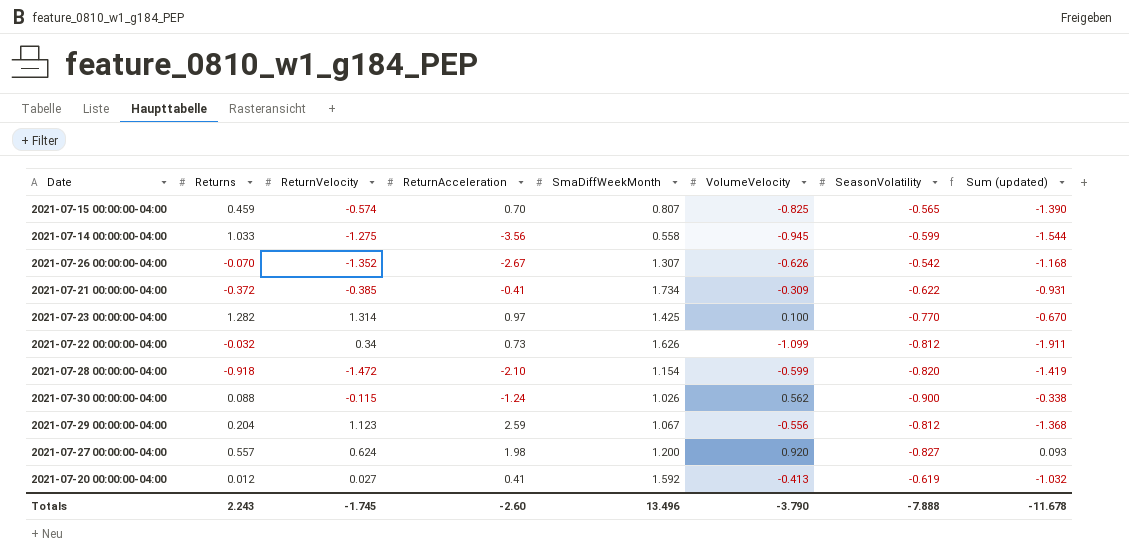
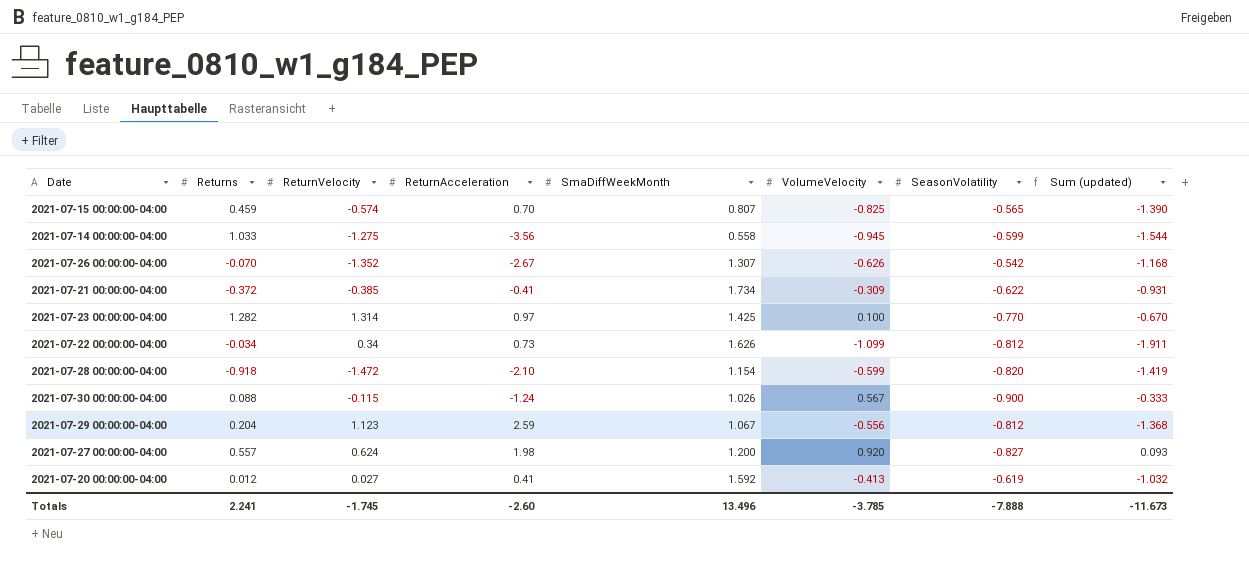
2021-07-22 00:00:00-04:00 | Returns: -0.032 -> -0.034
2021-07-30 00:00:00-04:00 | VolumeVelocity: 0.562 -> 0.567
2021-07-30 00:00:00-04:00 | Sum (updated): -0.338 -> -0.333
Totals | Returns: 2.243 -> 2.241
Totals | VolumeVelocity: -3.790 -> -3.785
Totals | Sum (updated): -11.678 -> -11.673

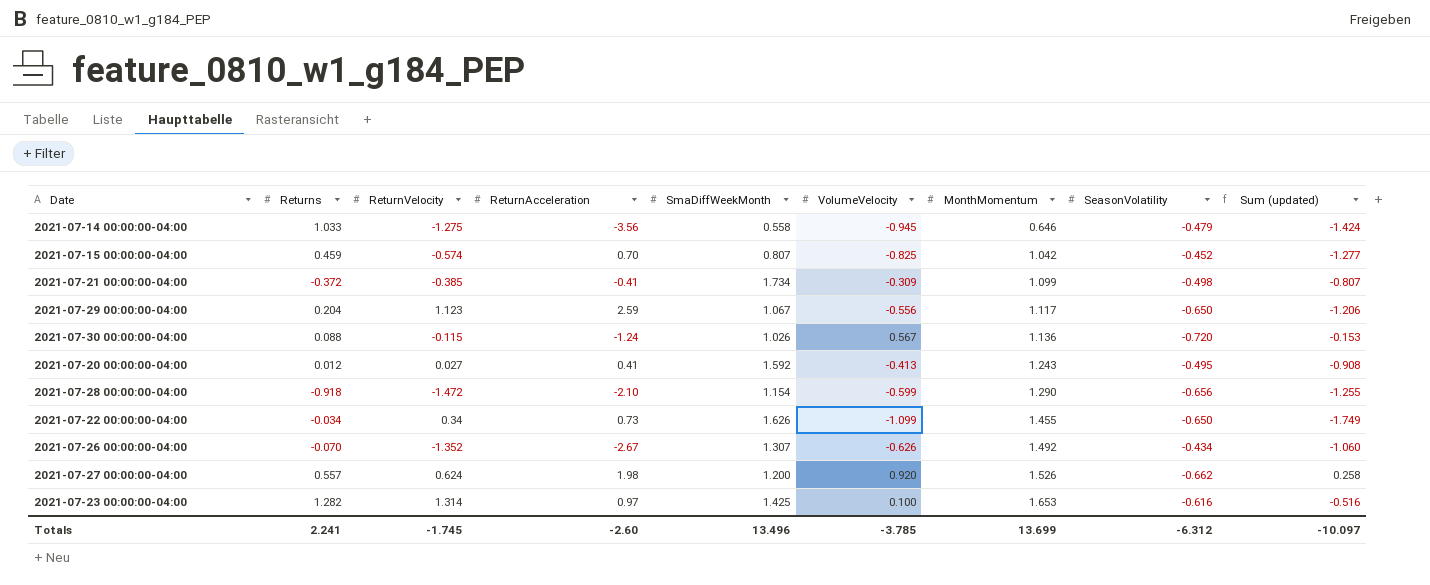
row order: none -> MonthMomentum ascending
column MonthMomentum | position: none -> 7
2021-07-14 00:00:00-04:00 | SeasonVolatility: -0.599 -> -0.479
2021-07-14 00:00:00-04:00 | Sum (updated): -1.544 -> -1.424
2021-07-15 00:00:00-04:00 | SeasonVolatility: -0.565 -> -0.452
2021-07-15 00:00:00-04:00 | Sum (updated): -1.390 -> -1.277
2021-07-21 00:00:00-04:00 | SeasonVolatility: -0.622 -> -0.498
2021-07-21 00:00:00-04:00 | Sum (updated): -0.931 -> -0.807
2021-07-29 00:00:00-04:00 | SeasonVolatility: -0.812 -> -0.650
2021-07-29 00:00:00-04:00 | Sum (updated): -1.368 -> -1.206
2021-07-30 00:00:00-04:00 | SeasonVolatility: -0.900 -> -0.720
2021-07-30 00:00:00-04:00 | Sum (updated): -0.333 -> -0.153
2021-07-20 00:00:00-04:00 | SeasonVolatility: -0.619 -> -0.495
2021-07-20 00:00:00-04:00 | Sum (updated): -1.032 -> -0.908
2021-07-28 00:00:00-04:00 | SeasonVolatility: -0.820 -> -0.656
2021-07-28 00:00:00-04:00 | Sum (updated): -1.419 -> -1.255
2021-07-22 00:00:00-04:00 | SeasonVolatility: -0.812 -> -0.650
2021-07-22 00:00:00-04:00 | Sum (updated): -1.911 -> -1.749
2021-07-26 00:00:00-04:00 | SeasonVolatility: -0.542 -> -0.434
2021-07-26 00:00:00-04:00 | Sum (updated): -1.168 -> -1.060
2021-07-27 00:00:00-04:00 | SeasonVolatility: -0.827 -> -0.662
2021-07-27 00:00:00-04:00 | Sum (updated): 0.093 -> 0.258
2021-07-23 00:00:00-04:00 | SeasonVolatility: -0.770 -> -0.616
2021-07-23 00:00:00-04:00 | Sum (updated): -0.670 -> -0.516
Totals | SeasonVolatility: -7.888 -> -6.312
Totals | Sum (updated): -11.673 -> -10.097

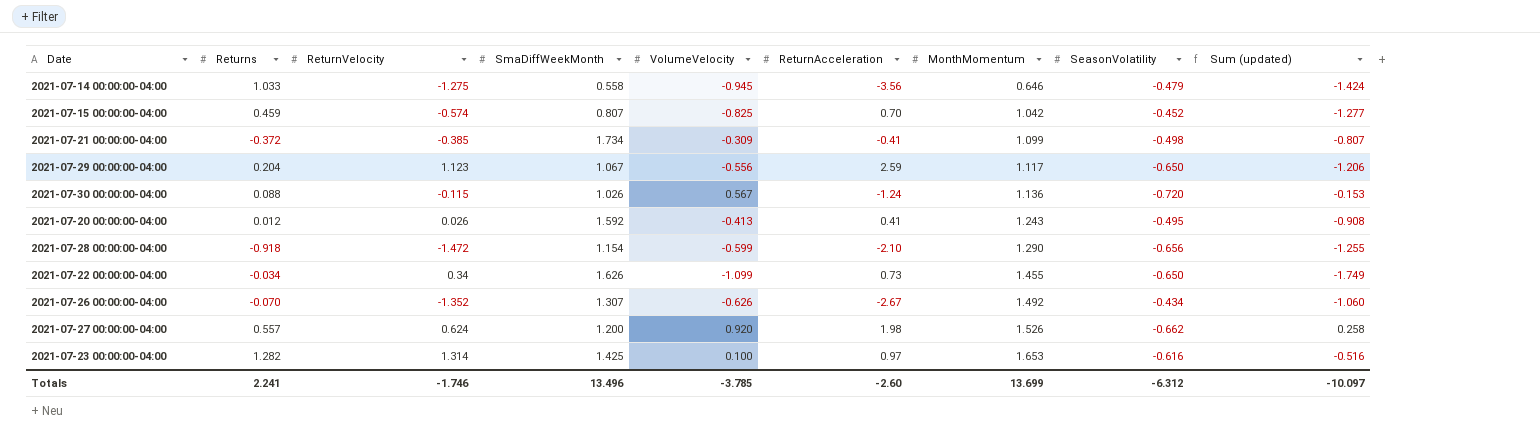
column ReturnAcceleration | position: 4 -> 6
2021-07-20 00:00:00-04:00 | ReturnVelocity: 0.027 -> 0.026
Totals | ReturnVelocity: -1.745 -> -1.746

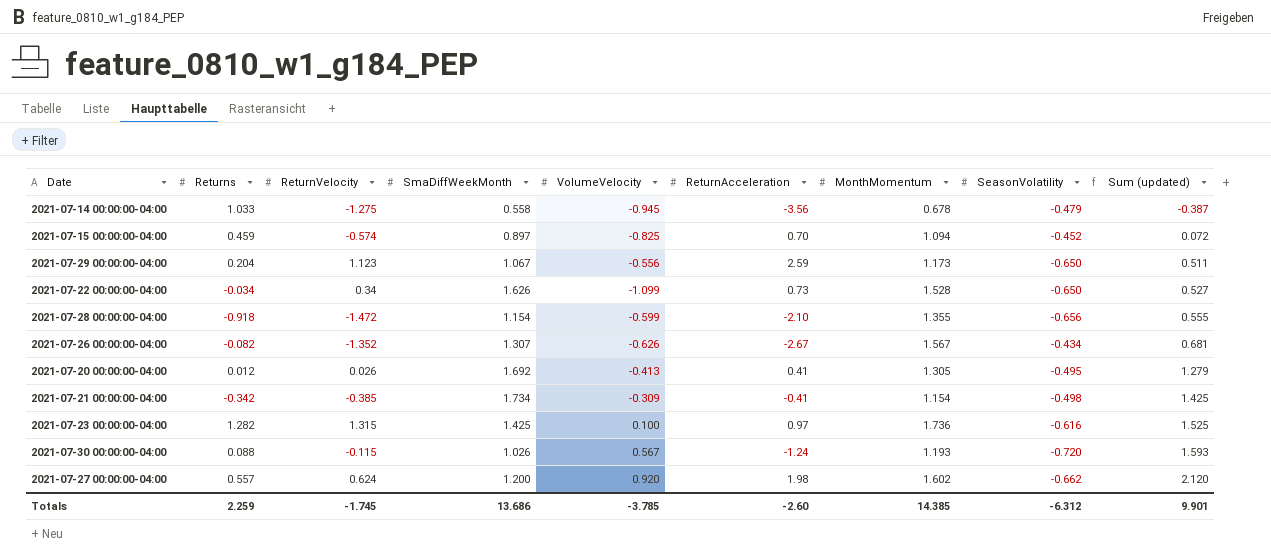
row order: MonthMomentum ascending -> Sum (updated) ascending
column Sum (updated) | formula: [VolumeVelocity] + [SeasonVolatility] -> [SmaDiffWeekMonth] + [VolumeVelocity]
2021-07-14 00:00:00-04:00 | MonthMomentum: 0.646 -> 0.678
2021-07-15 00:00:00-04:00 | SmaDiffWeekMonth: 0.807 -> 0.897
2021-07-15 00:00:00-04:00 | MonthMomentum: 1.042 -> 1.094
2021-07-29 00:00:00-04:00 | MonthMomentum: 1.117 -> 1.173
2021-07-22 00:00:00-04:00 | MonthMomentum: 1.455 -> 1.528
2021-07-28 00:00:00-04:00 | MonthMomentum: 1.290 -> 1.355
2021-07-26 00:00:00-04:00 | Returns: -0.070 -> -0.082
2021-07-26 00:00:00-04:00 | MonthMomentum: 1.492 -> 1.567
2021-07-20 00:00:00-04:00 | SmaDiffWeekMonth: 1.592 -> 1.692
2021-07-20 00:00:00-04:00 | MonthMomentum: 1.243 -> 1.305
2021-07-21 00:00:00-04:00 | Returns: -0.372 -> -0.342
2021-07-21 00:00:00-04:00 | MonthMomentum: 1.099 -> 1.154
2021-07-23 00:00:00-04:00 | ReturnVelocity: 1.314 -> 1.315
2021-07-23 00:00:00-04:00 | MonthMomentum: 1.653 -> 1.736
2021-07-30 00:00:00-04:00 | MonthMomentum: 1.136 -> 1.193
2021-07-27 00:00:00-04:00 | MonthMomentum: 1.526 -> 1.602
Totals | Returns: 2.241 -> 2.259
Totals | ReturnVelocity: -1.746 -> -1.745
Totals | SmaDiffWeekMonth: 13.496 -> 13.686
Totals | MonthMomentum: 13.699 -> 14.385
Totals | Sum (updated): -10.097 -> 9.901

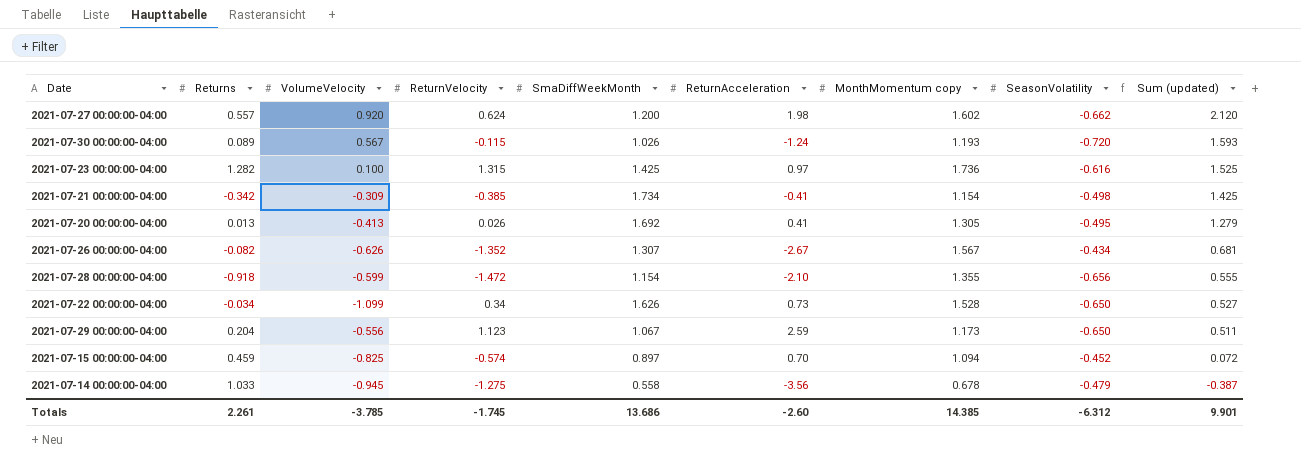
row order: Sum (updated) ascending -> Sum (updated) descending
column VolumeVelocity | position: 5 -> 3
column name: MonthMomentum -> MonthMomentum copy
2021-07-30 00:00:00-04:00 | Returns: 0.088 -> 0.089
2021-07-20 00:00:00-04:00 | Returns: 0.012 -> 0.013
Totals | Returns: 2.259 -> 2.261

